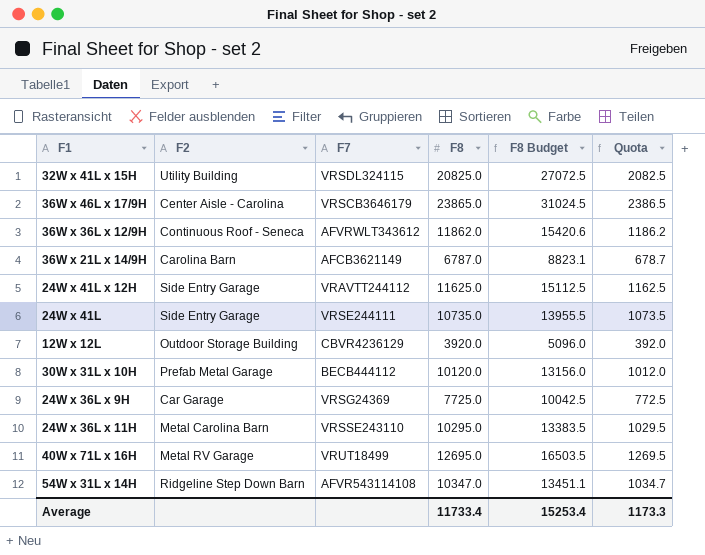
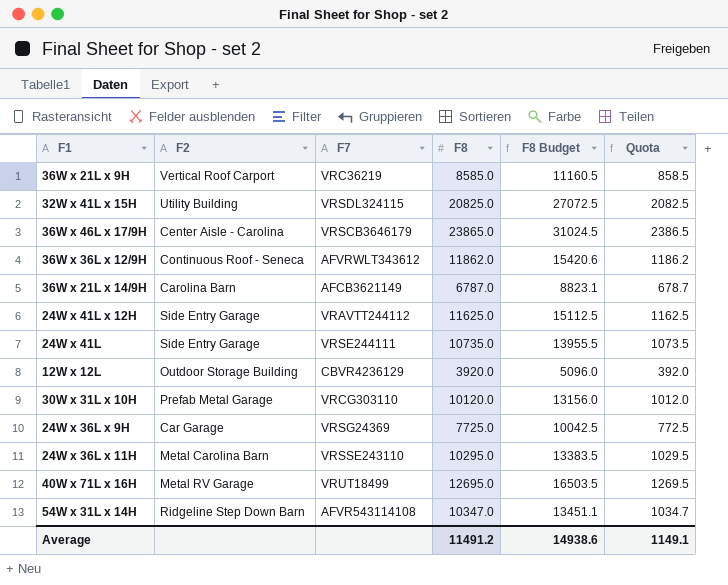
row 36W x 21L x 9H: none -> Vertical Roof Carport | VRC36219 | 8585.0 | 11160.5 | 858.5
30W x 31L x 10H | F7: BECB444112 -> VRCG303110
Average | F8: 11733.4 -> 11491.2
Average | F8 Budget: 15253.4 -> 14938.6
Average | Quota: 1173.3 -> 1149.1

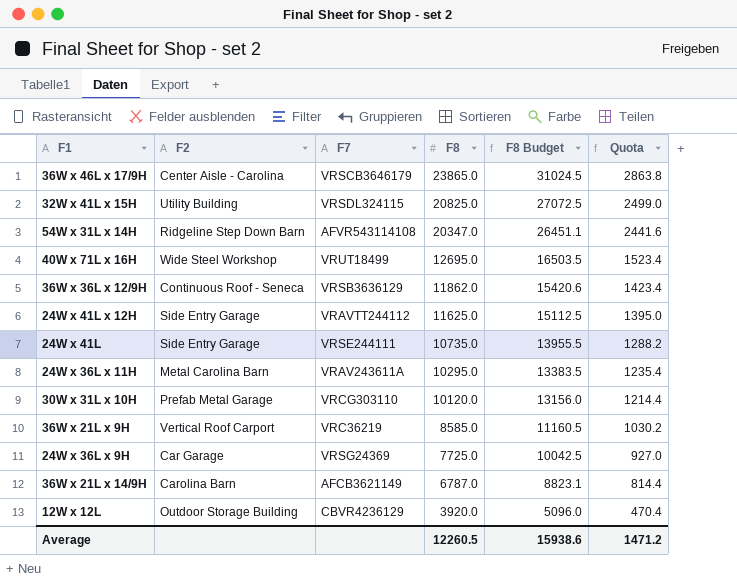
row order: none -> F8 descending
column Quota | formula: [F8] * 0.1 -> [F8] * 0.12
54W x 31L x 14H | F8: 10347.0 -> 20347.0
54W x 31L x 14H | F8 Budget: 13451.1 -> 26451.1
40W x 71L x 16H | F2: Metal RV Garage -> Wide Steel Workshop
36W x 36L x 12/9H | F7: AFVRWLT343612 -> VRSB3636129
24W x 36L x 11H | F7: VRSSE243110 -> VRAV243611A
Average | F8: 11491.2 -> 12260.5
Average | F8 Budget: 14938.6 -> 15938.6
Average | Quota: 1149.1 -> 1471.2

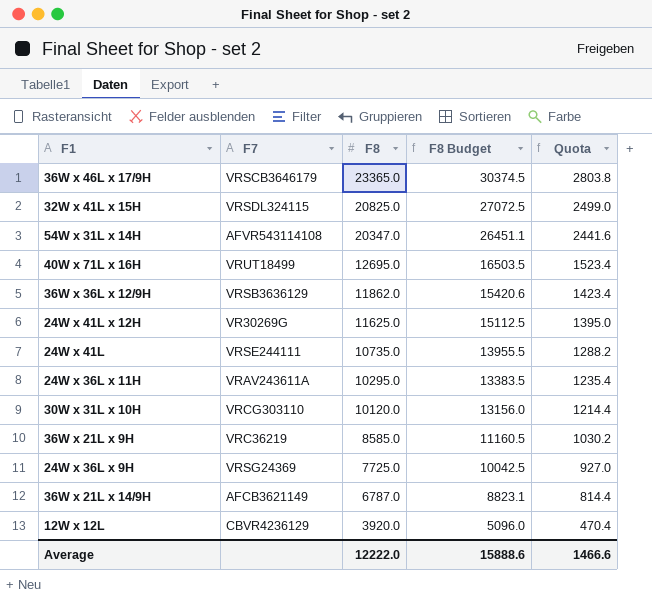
column F2 | position: 2 -> none
36W x 46L x 17/9H | F8: 23865.0 -> 23365.0
36W x 46L x 17/9H | F8 Budget: 31024.5 -> 30374.5
36W x 46L x 17/9H | Quota: 2863.8 -> 2803.8
24W x 41L x 12H | F7: VRAVTT244112 -> VR30269G
Average | F8: 12260.5 -> 12222.0
Average | F8 Budget: 15938.6 -> 15888.6
Average | Quota: 1471.2 -> 1466.6

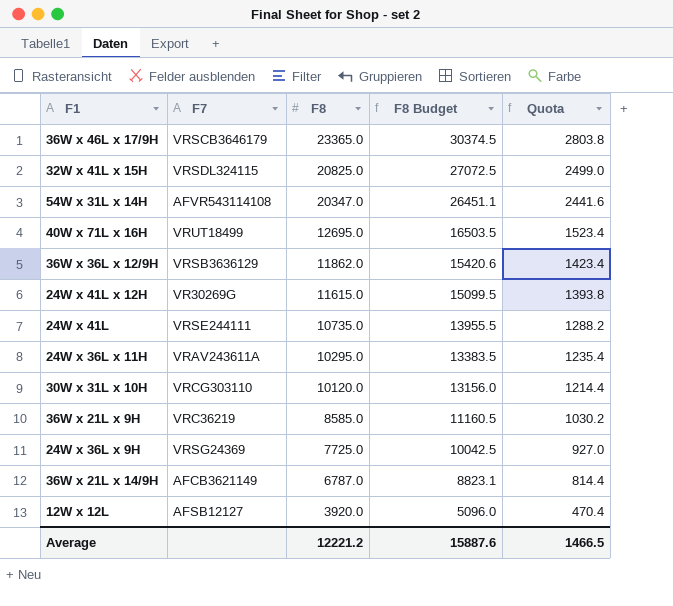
24W x 41L x 12H | F8: 11625.0 -> 11615.0
24W x 41L x 12H | F8 Budget: 15112.5 -> 15099.5
24W x 41L x 12H | Quota: 1395.0 -> 1393.8
12W x 12L | F7: CBVR4236129 -> AFSB12127
Average | F8: 12222.0 -> 12221.2
Average | F8 Budget: 15888.6 -> 15887.6
Average | Quota: 1466.6 -> 1466.5

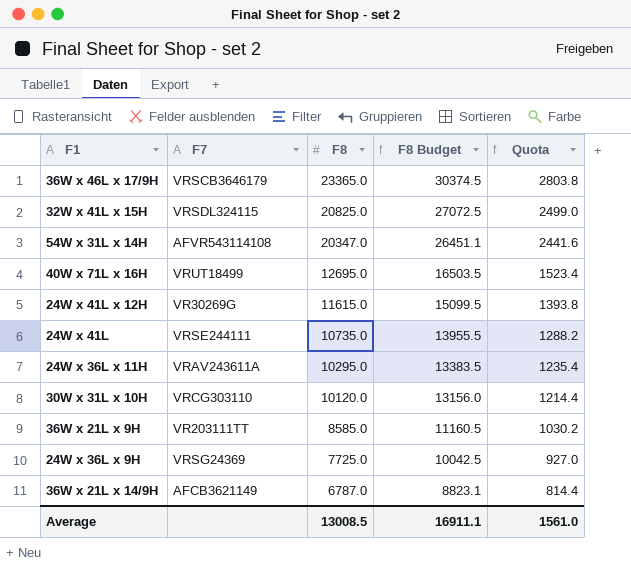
row 36W x 36L x 12/9H: VRSB3636129 | 11862.0 | 15420.6 | 1423.4 -> none
row 12W x 12L: AFSB12127 | 3920.0 | 5096.0 | 470.4 -> none
36W x 21L x 9H | F7: VRC36219 -> VR203111TT
Average | F8: 12221.2 -> 13008.5
Average | F8 Budget: 15887.6 -> 16911.1
Average | Quota: 1466.5 -> 1561.0

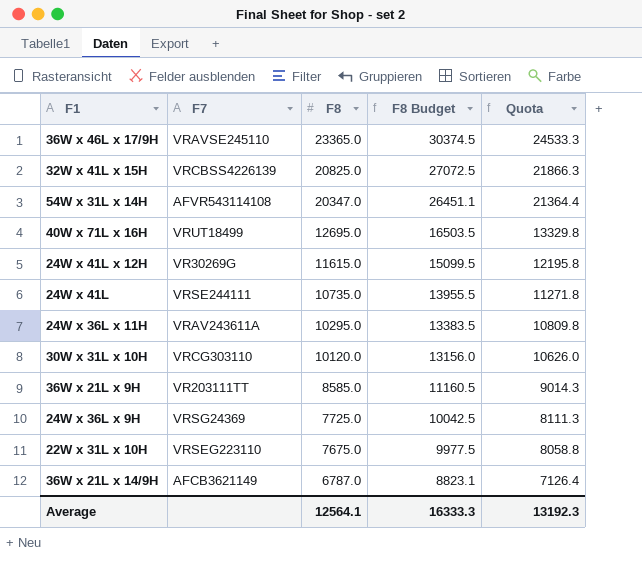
column Quota | formula: [F8] * 0.12 -> [F8] * 1.05
36W x 46L x 17/9H | F7: VRSCB3646179 -> VRAVSE245110
32W x 41L x 15H | F7: VRSDL324115 -> VRCBSS4226139
row 22W x 31L x 10H: none -> VRSEG223110 | 7675.0 | 9977.5 | 8058.8
Average | F8: 13008.5 -> 12564.1
Average | F8 Budget: 16911.1 -> 16333.3
Average | Quota: 1561.0 -> 13192.3

